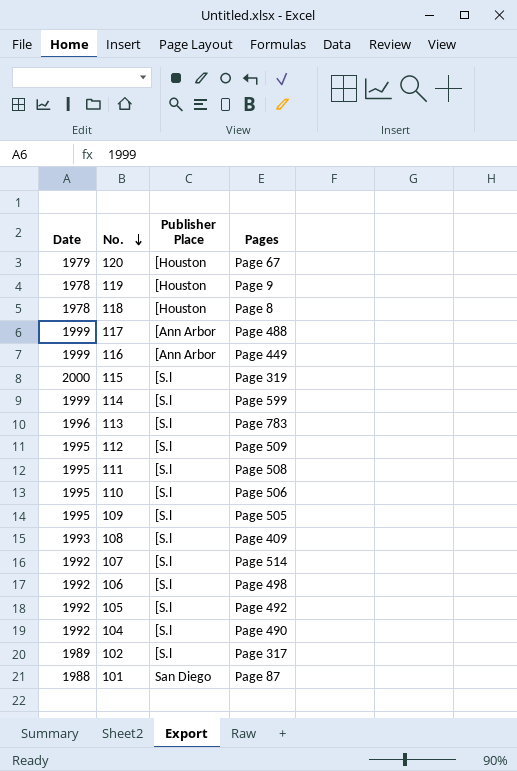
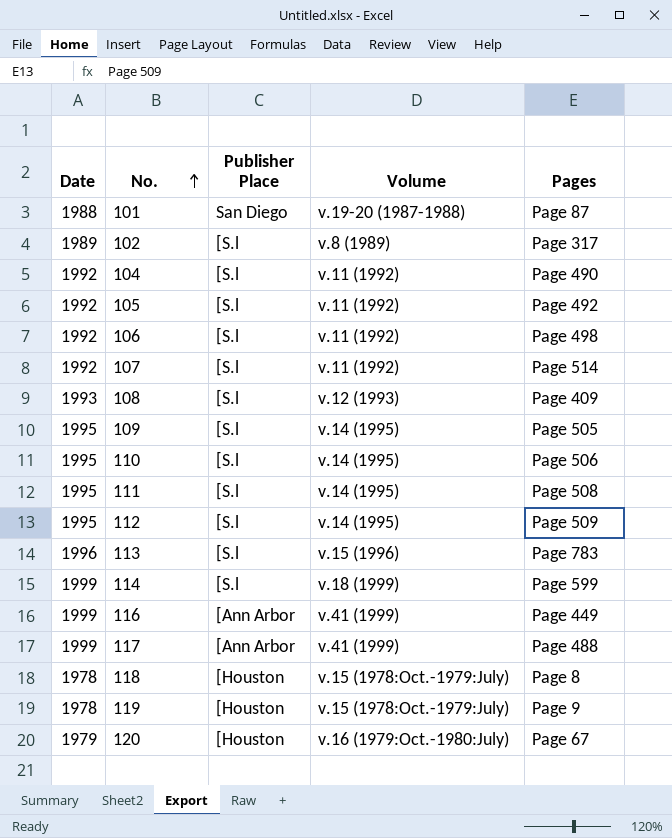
row order: No. descending -> No. ascending
column Volume | position: none -> 4
row 115: 2000 | [S.l | Page 319 -> none

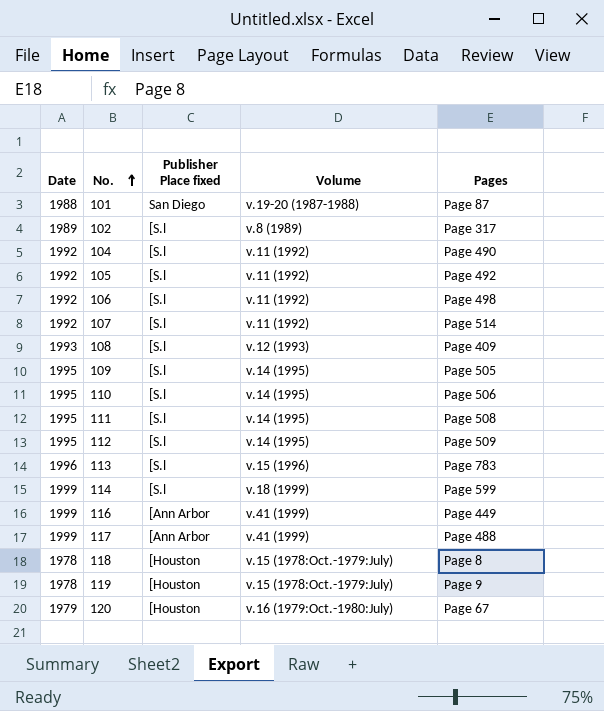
column name: Publisher Place -> Publisher Place fixed

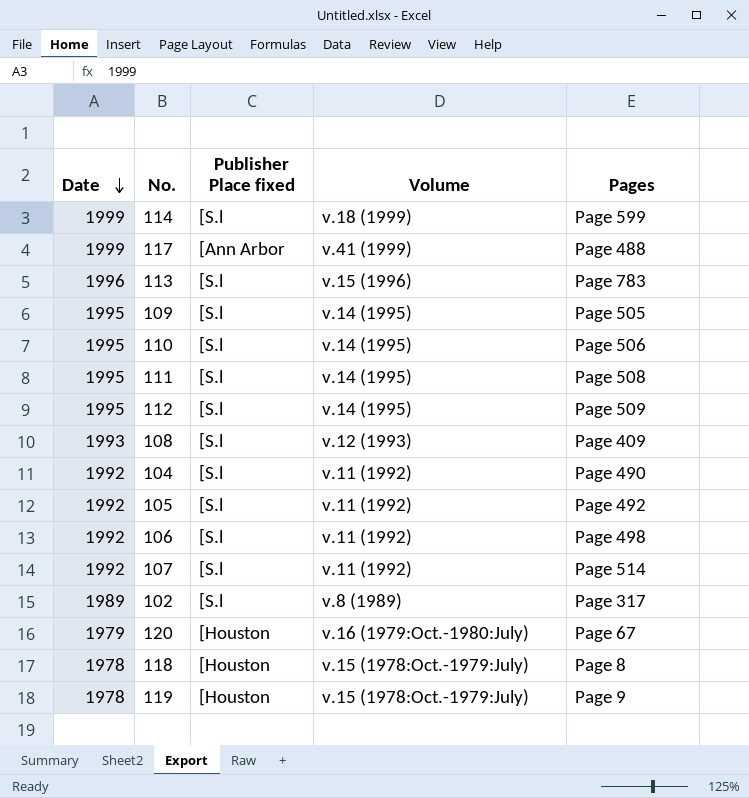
row order: No. ascending -> Date descending
row 101: 1988 | San Diego | v.19-20 (1987-1988) | Page 87 -> none
row 116: 1999 | [Ann Arbor | v.41 (1999) | Page 449 -> none

